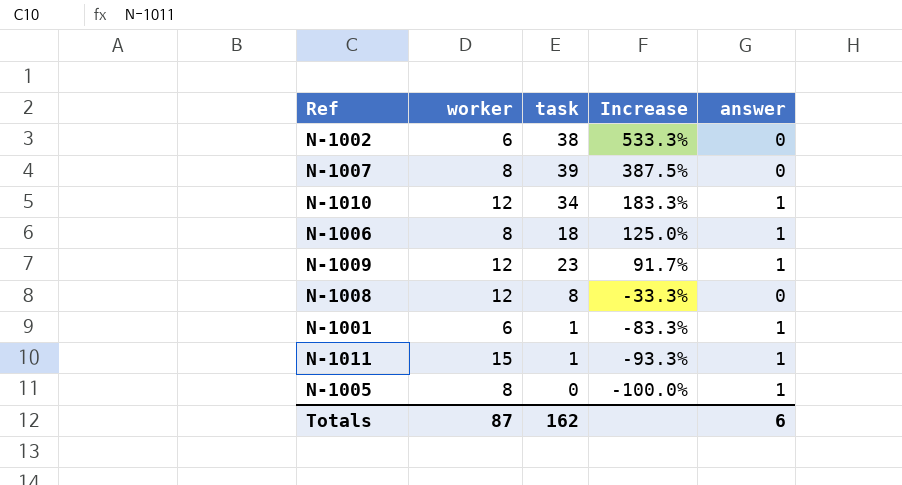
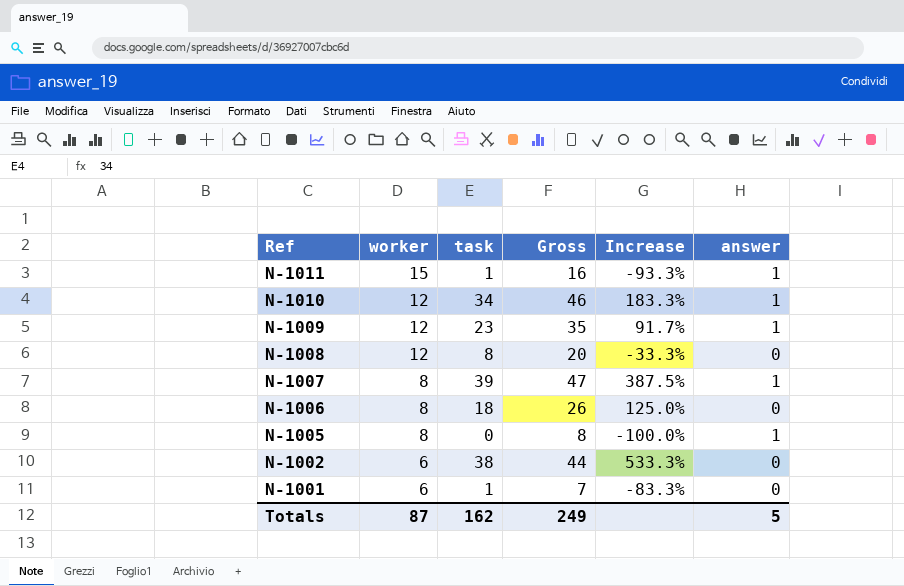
row order: Increase descending -> Ref descending
column Gross | formula: none -> [worker] + [task]
N-1007 | answer: 0 -> 1
N-1006 | answer: 1 -> 0
N-1001 | answer: 1 -> 0
Totals | answer: 6 -> 5

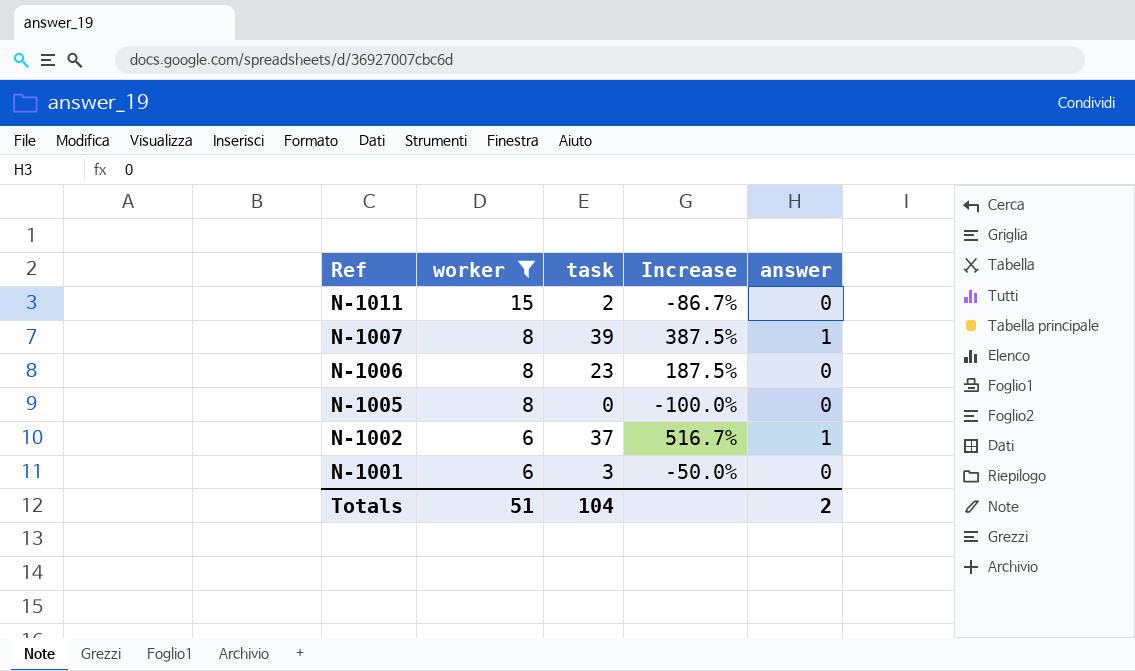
filter: none -> worker != 12
column Gross | formula: [worker] + [task] -> none
N-1011 | task: 1 -> 2
N-1011 | Increase: -93.3% -> -86.7%
N-1011 | answer: 1 -> 0
N-1006 | task: 18 -> 23
N-1006 | Increase: 125.0% -> 187.5%
N-1005 | answer: 1 -> 0
N-1002 | task: 38 -> 37
N-1002 | Increase: 533.3% -> 516.7%
N-1002 | answer: 0 -> 1
N-1001 | task: 1 -> 3
N-1001 | Increase: -83.3% -> -50.0%
Totals | worker: 87 -> 51
Totals | task: 162 -> 104
Totals | answer: 5 -> 2

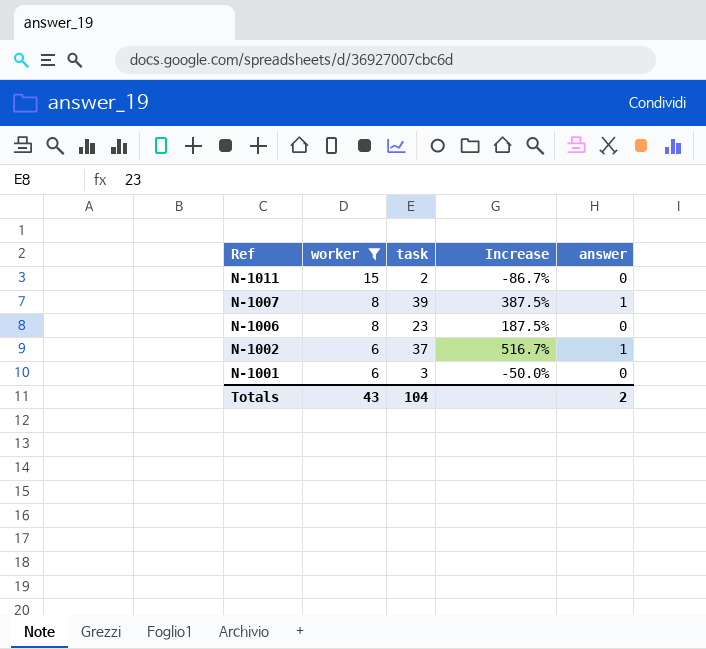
row N-1005: 8 | 0 | -100.0% | 0 -> none
Totals | worker: 51 -> 43

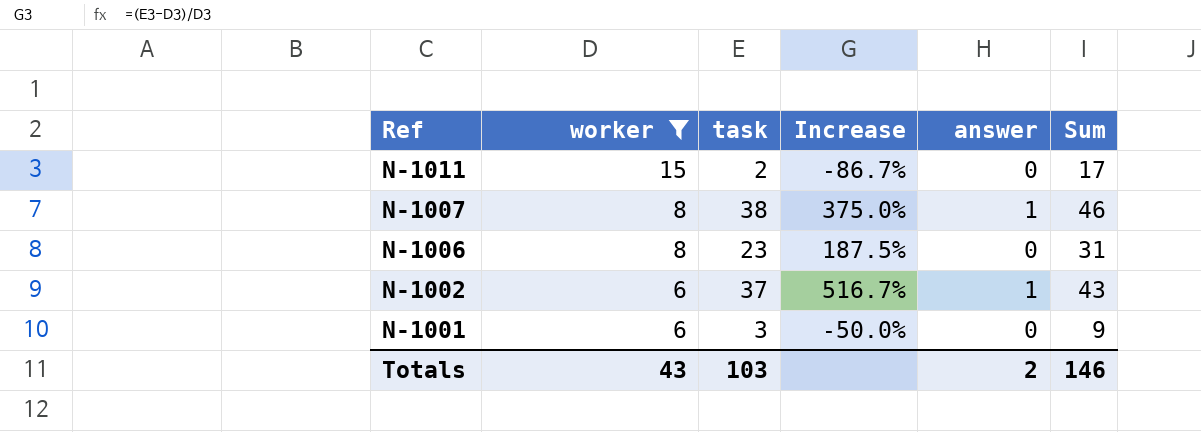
column Sum | formula: none -> [worker] + [task]
N-1007 | task: 39 -> 38
N-1007 | Increase: 387.5% -> 375.0%
Totals | task: 104 -> 103

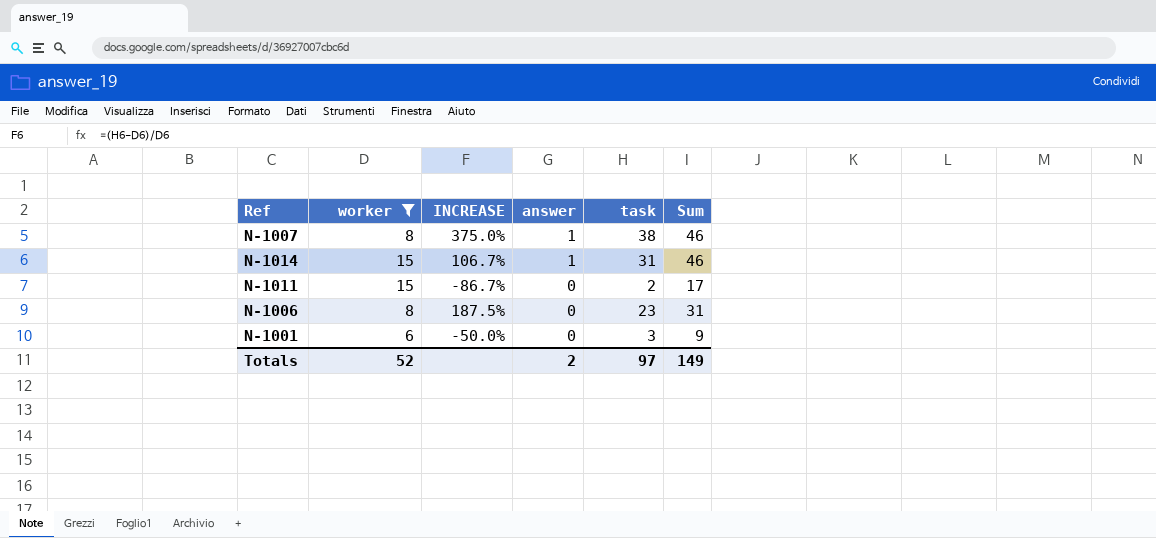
row order: Ref descending -> answer descending
column name: Increase -> INCREASE
column task | position: 3 -> 5
row N-1002: 6 | 37 | 516.7% | 1 | 43 -> none
row N-1014: none -> 15 | 106.7% | 1 | 31 | 46
Totals | worker: 43 -> 52
Totals | task: 103 -> 97
Totals | Sum: 146 -> 149

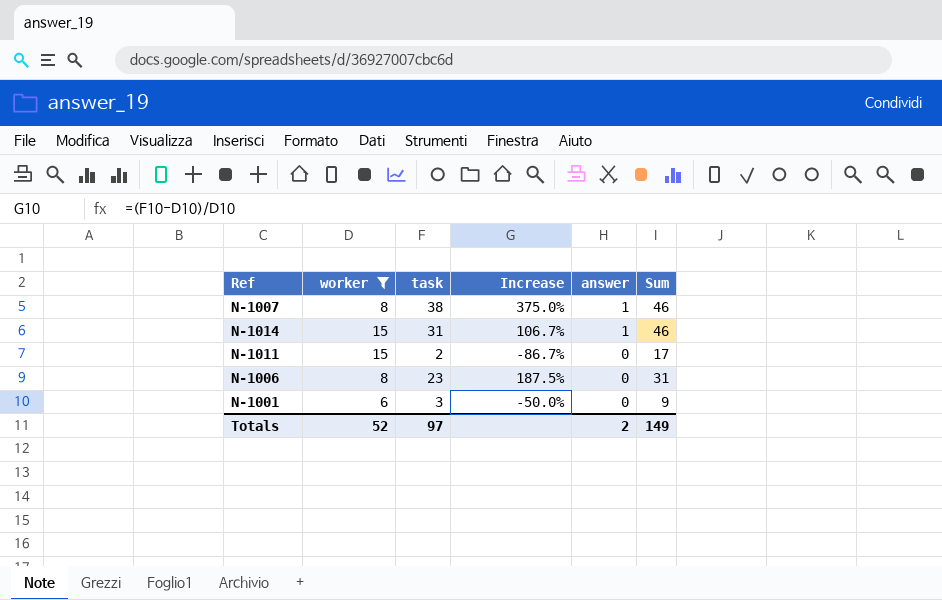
column task | position: 5 -> 3
column name: INCREASE -> Increase

